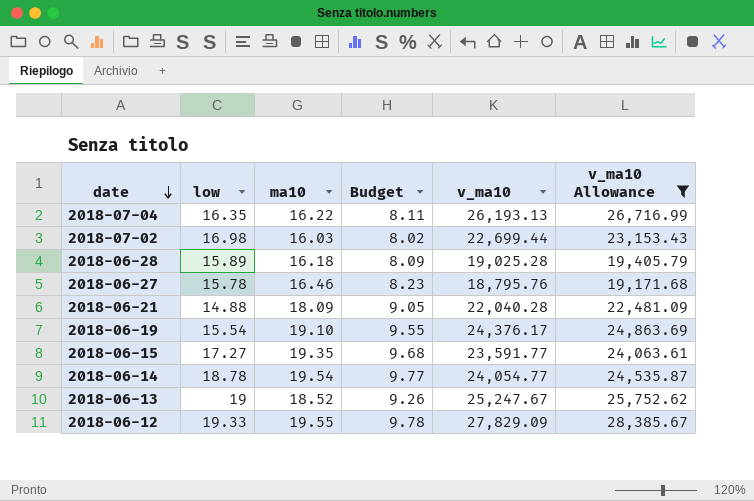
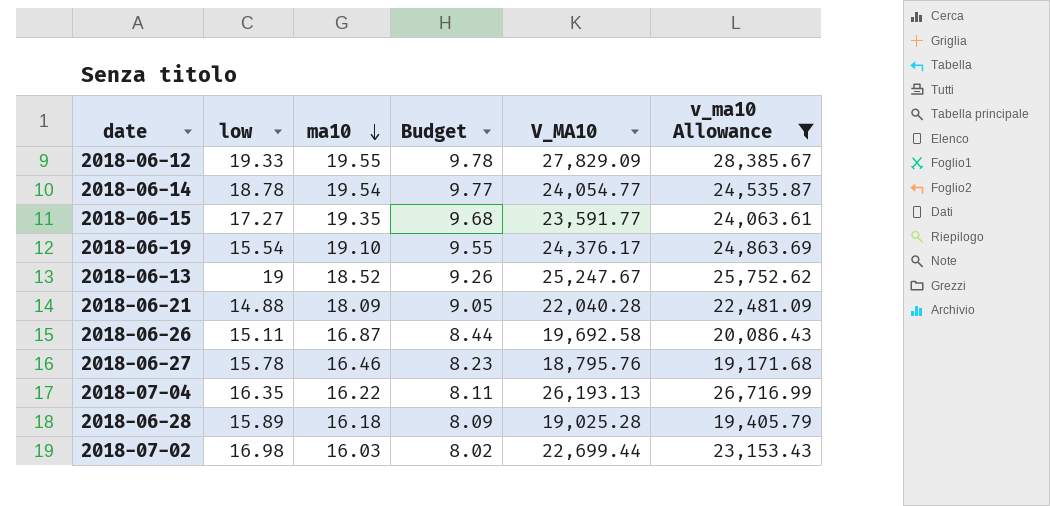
row order: date descending -> ma10 descending
column name: v_ma10 -> V_MA10
row 2018-06-26: none -> 15.11 | 16.87 | 8.44 | 19,692.58 | 20,086.43

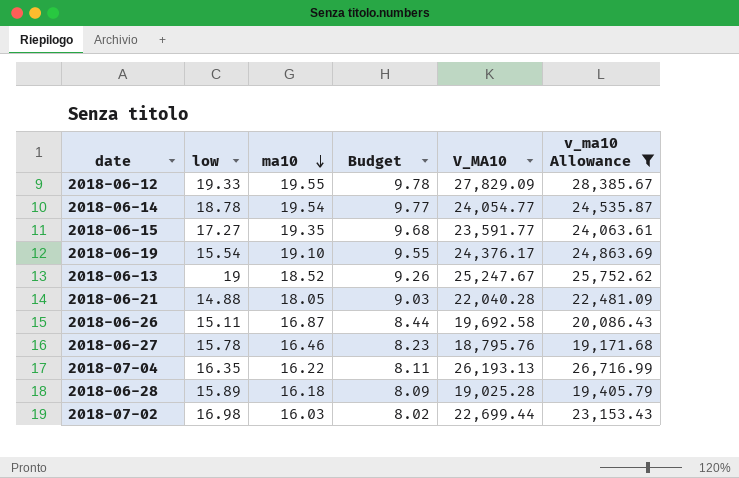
2018-06-21 | ma10: 18.09 -> 18.05
2018-06-21 | Budget: 9.05 -> 9.03

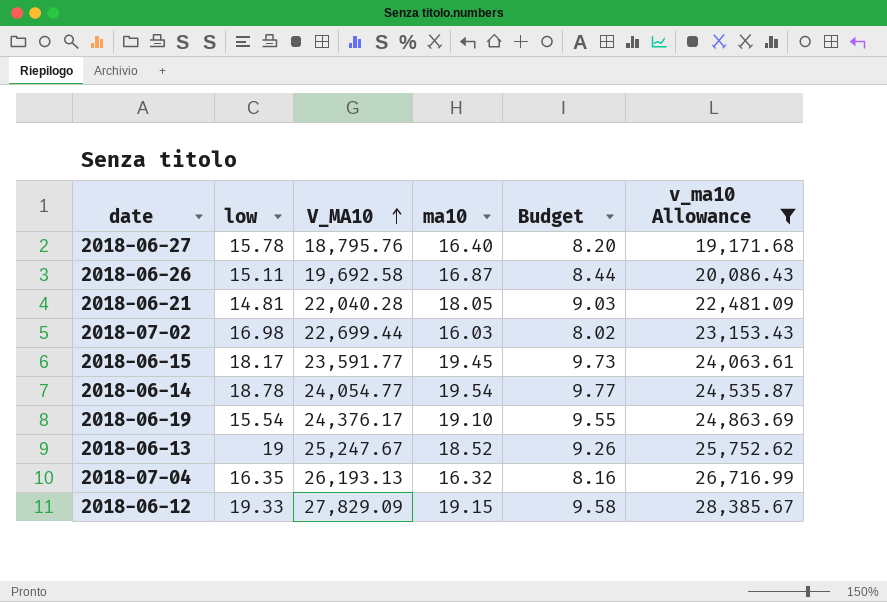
row order: ma10 descending -> V_MA10 ascending
column V_MA10 | position: 5 -> 3
row 2018-06-28: 15.89 | 16.18 | 8.09 | 19,025.28 | 19,405.79 -> none
2018-06-27 | ma10: 16.46 -> 16.40
2018-06-27 | Budget: 8.23 -> 8.20
2018-06-21 | low: 14.88 -> 14.81
2018-06-15 | low: 17.27 -> 18.17
2018-06-15 | ma10: 19.35 -> 19.45
2018-06-15 | Budget: 9.68 -> 9.73
2018-07-04 | ma10: 16.22 -> 16.32
2018-07-04 | Budget: 8.11 -> 8.16
2018-06-12 | ma10: 19.55 -> 19.15
2018-06-12 | Budget: 9.78 -> 9.58

